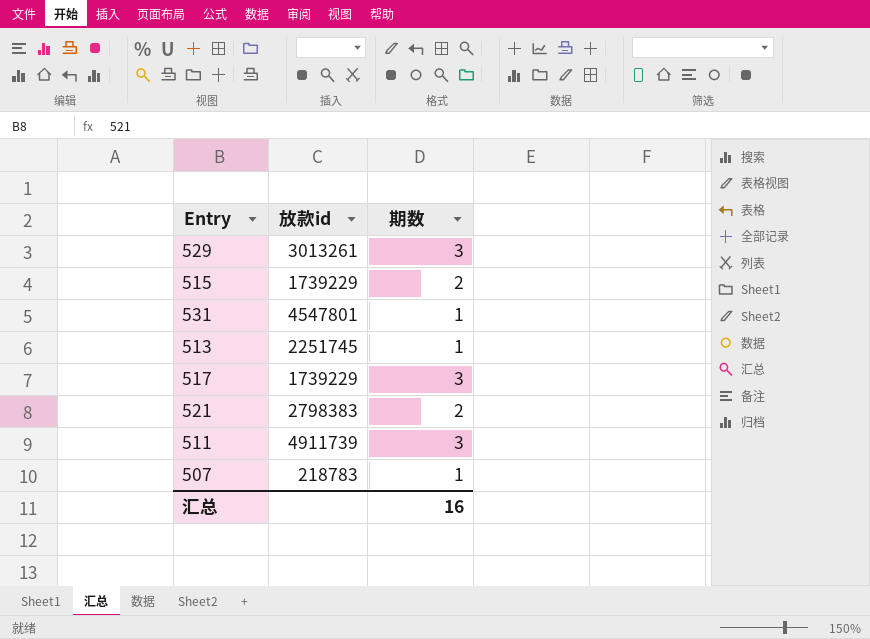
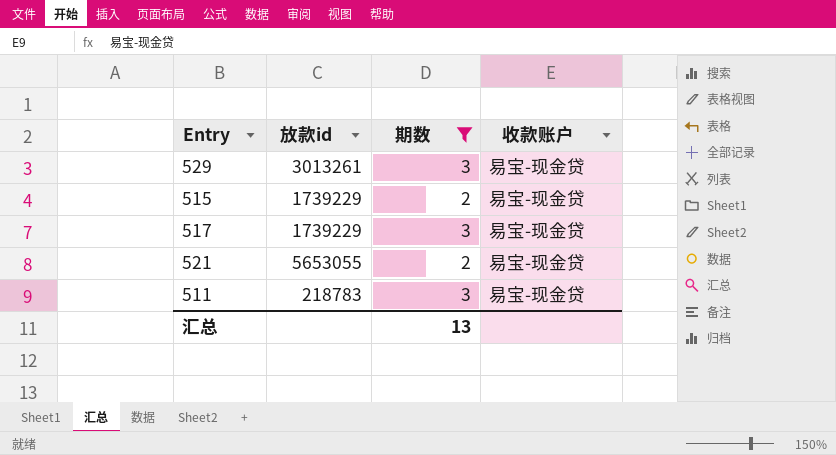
filter: none -> 期数 != 1
column 收款账户 | position: none -> 4
521 | 放款id: 2798383 -> 5653055
511 | 放款id: 4911739 -> 218783
汇总 | 期数: 16 -> 13

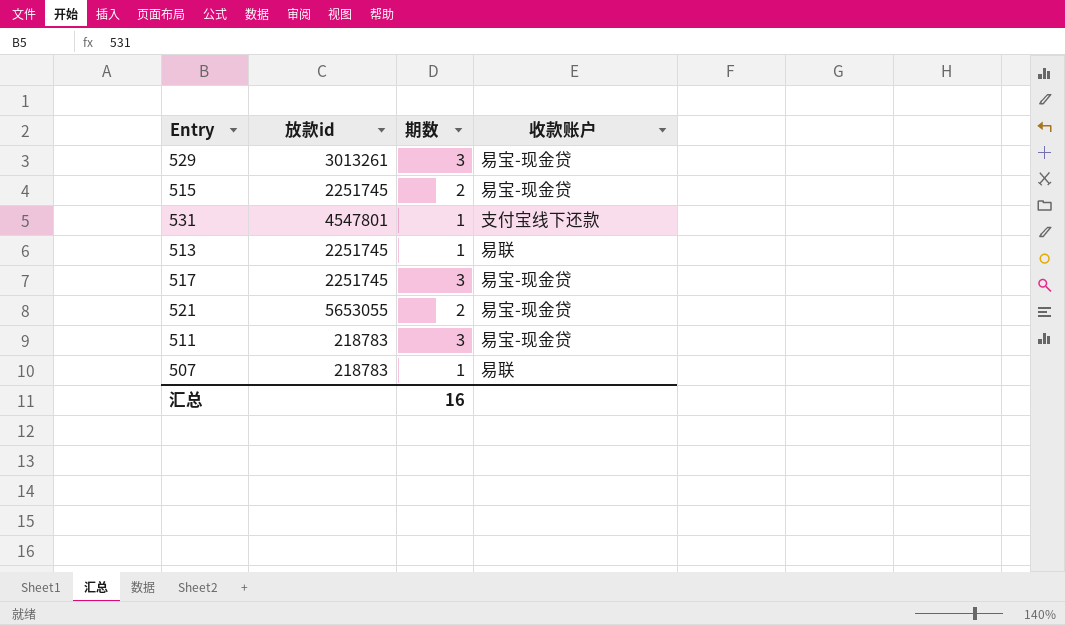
filter: 期数 != 1 -> none
515 | 放款id: 1739229 -> 2251745
517 | 放款id: 1739229 -> 2251745
汇总 | 期数: 13 -> 16

